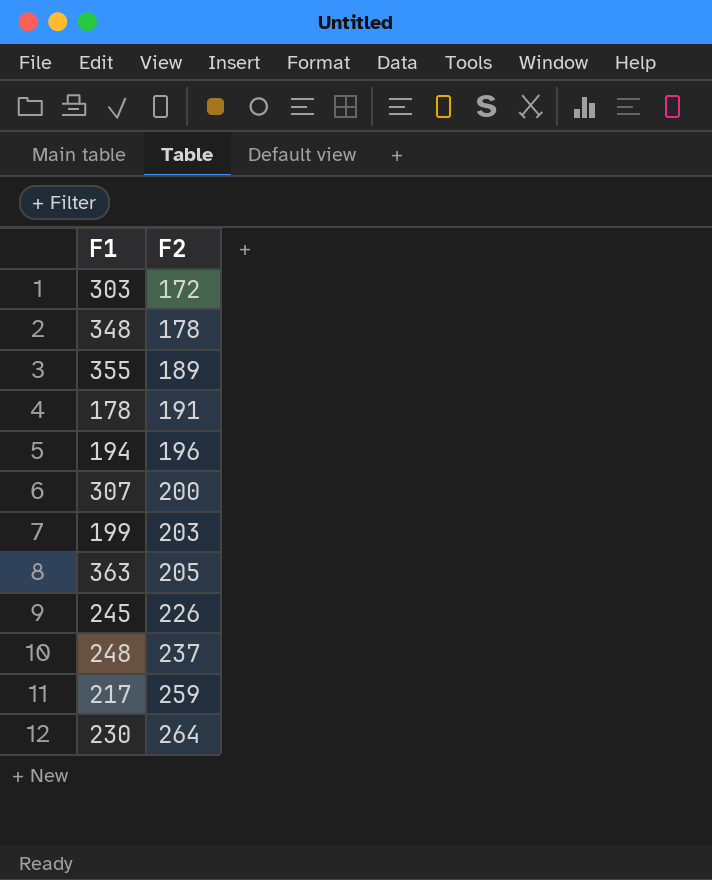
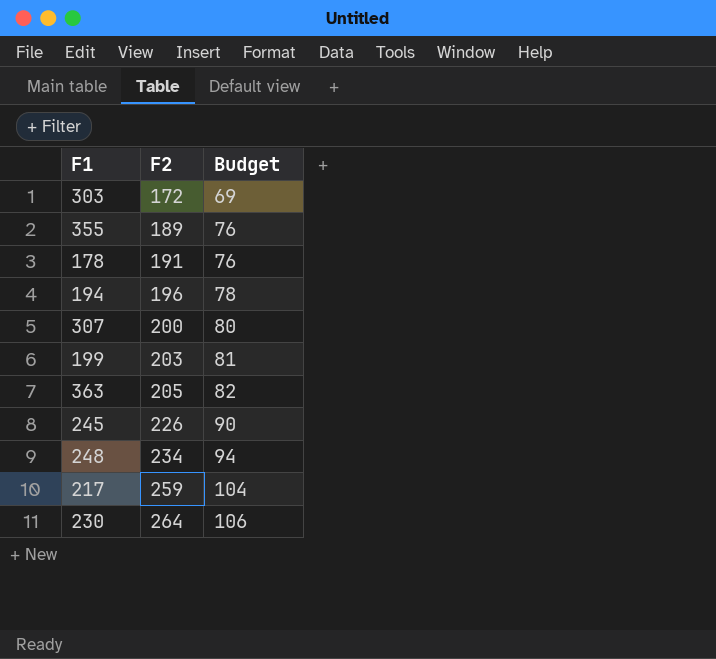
column Budget | formula: none -> [F2] * 0.4
row 348: 178 -> none
248 | F2: 237 -> 234

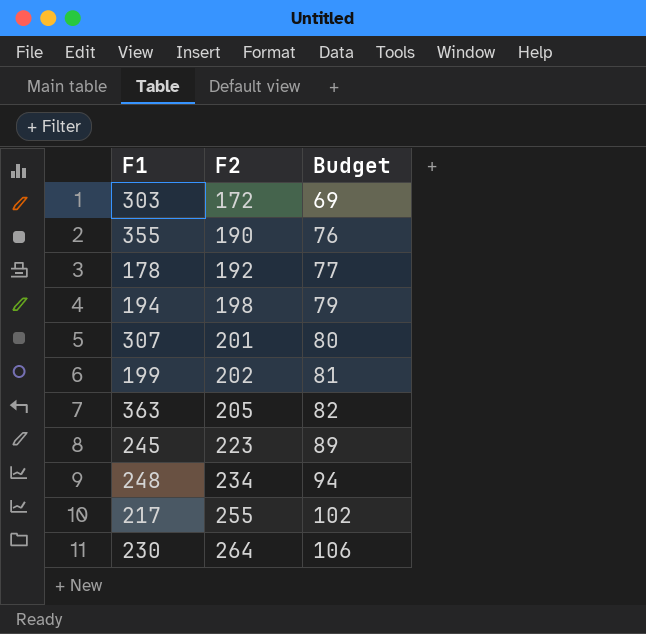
355 | F2: 189 -> 190
178 | F2: 191 -> 192
178 | Budget: 76 -> 77
194 | F2: 196 -> 198
194 | Budget: 78 -> 79
307 | F2: 200 -> 201
199 | F2: 203 -> 202
245 | F2: 226 -> 223
245 | Budget: 90 -> 89
217 | F2: 259 -> 255
217 | Budget: 104 -> 102

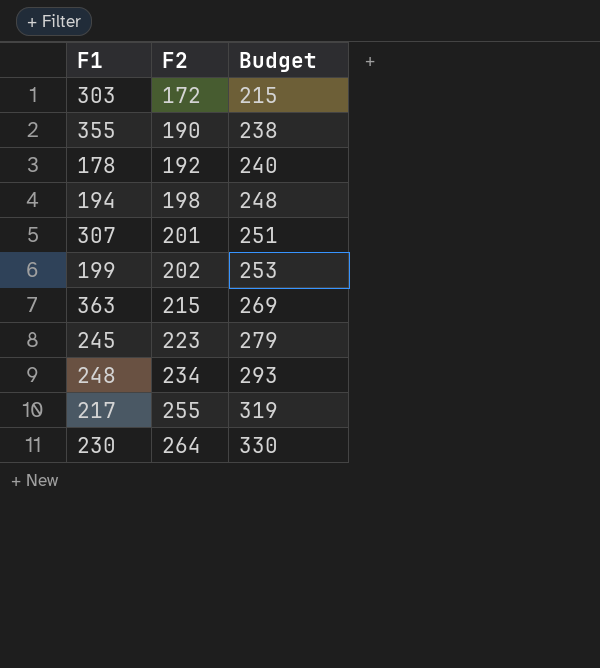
column Budget | formula: [F2] * 0.4 -> [F2] * 1.25
363 | F2: 205 -> 215

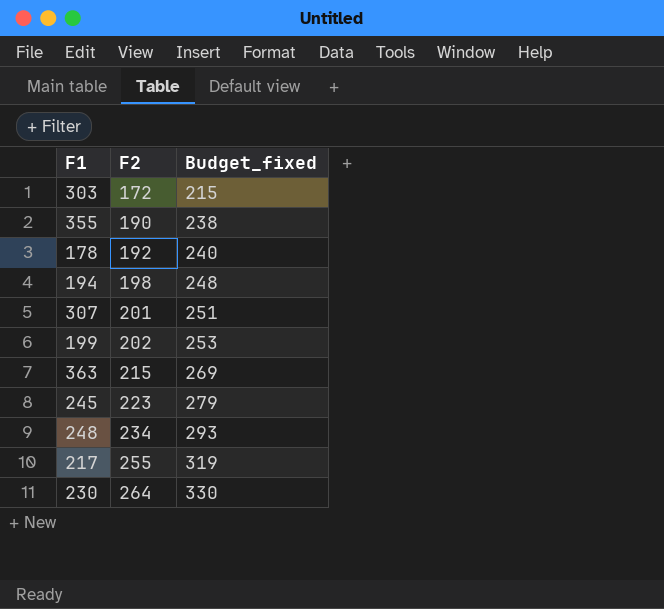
column name: Budget -> Budget_fixed

